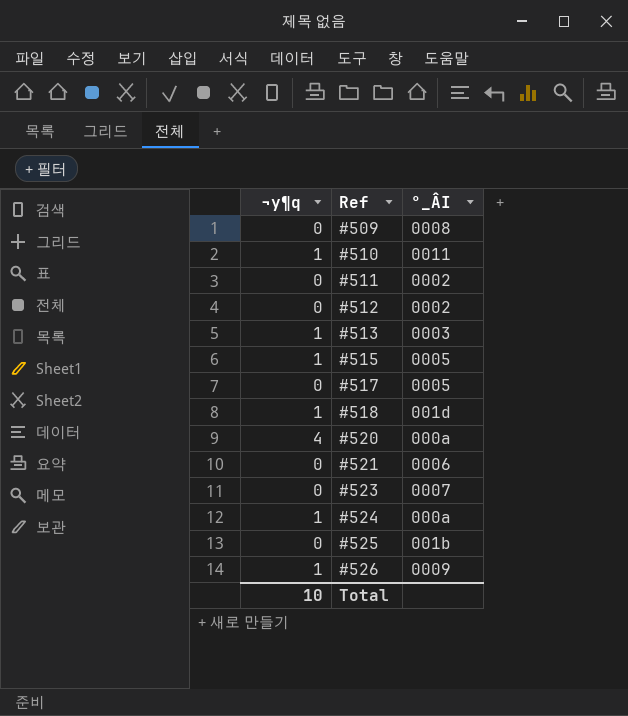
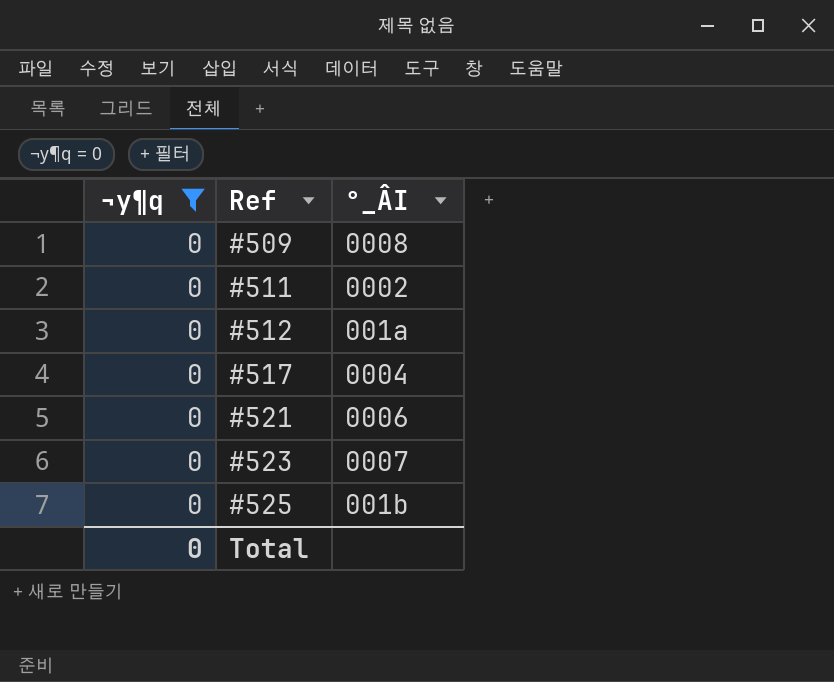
filter: none -> ¬y¶q = 0
#512 | °_ÂI: 0002 -> 001a
#517 | °_ÂI: 0005 -> 0004
Total | ¬y¶q: 10 -> 0

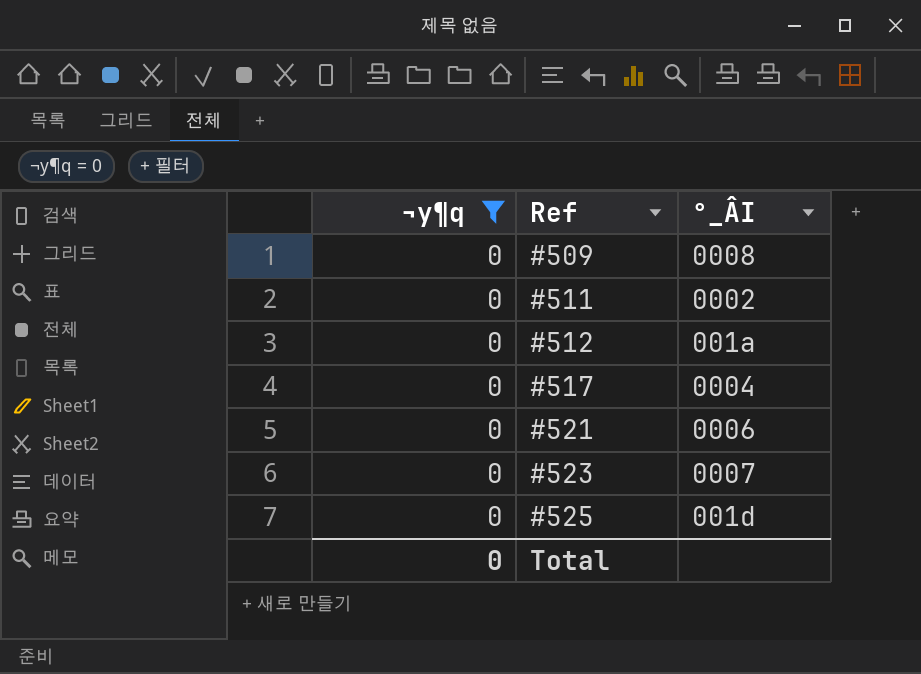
#525 | °_ÂI: 001b -> 001d

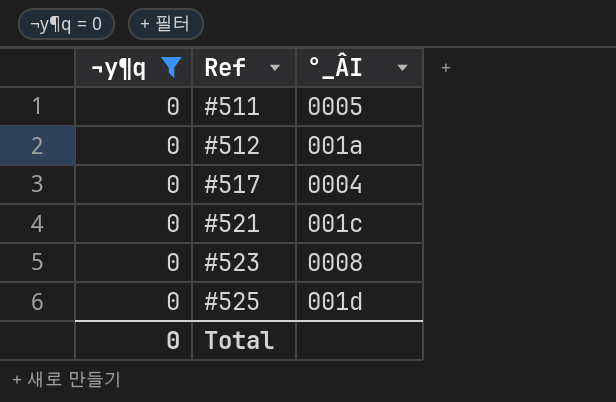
row #509: 0 | 0008 -> none
#511 | °_ÂI: 0002 -> 0005
#521 | °_ÂI: 0006 -> 001c
#523 | °_ÂI: 0007 -> 0008

